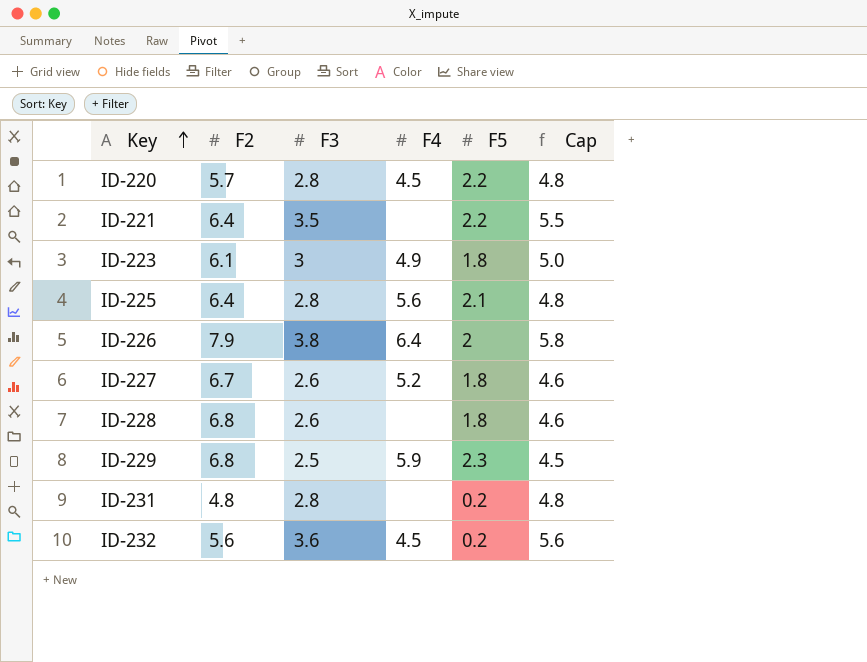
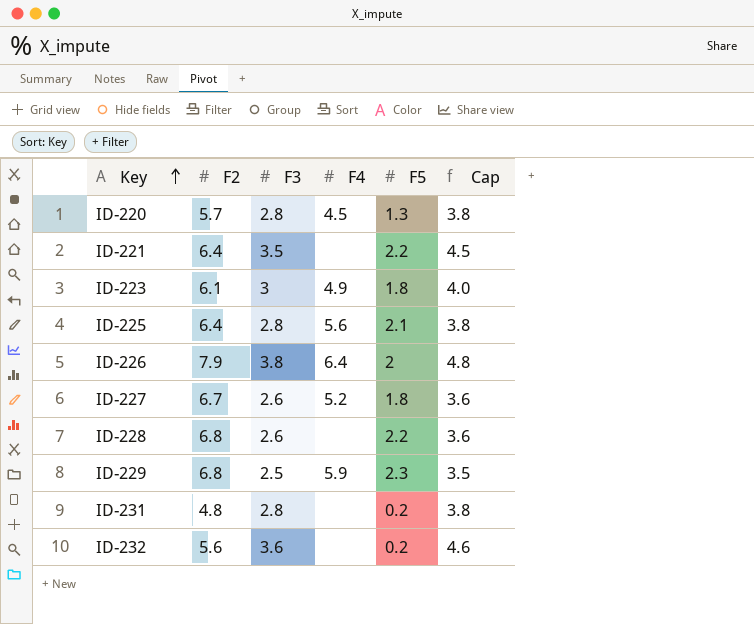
column Cap | formula: [F3] + 2 -> [F3] + 1
ID-220 | F5: 2.2 -> 1.3
ID-228 | F5: 1.8 -> 2.2
ID-232 | F4: 4.5 -> none

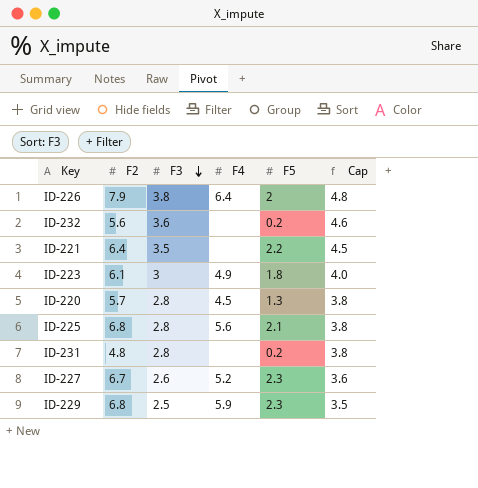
row order: Key ascending -> F3 descending
row ID-228: 6.8 | 2.6 | none | 2.2 | 3.6 -> none
ID-225 | F2: 6.4 -> 6.8
ID-227 | F5: 1.8 -> 2.3

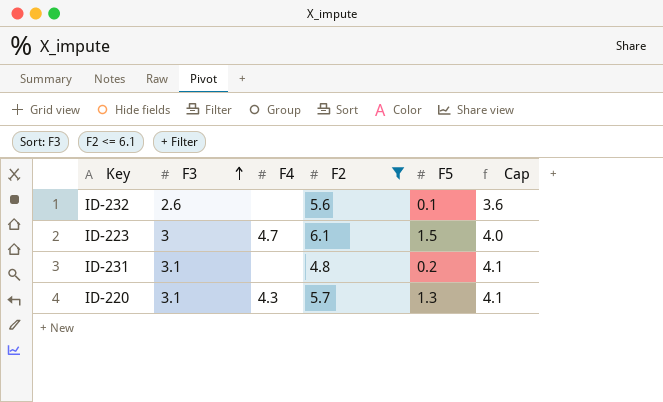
filter: none -> F2 <= 6.1
row order: F3 descending -> F3 ascending
column F2 | position: 2 -> 4
ID-232 | F3: 3.6 -> 2.6
ID-232 | F5: 0.2 -> 0.1
ID-232 | Cap: 4.6 -> 3.6
ID-223 | F4: 4.9 -> 4.7
ID-223 | F5: 1.8 -> 1.5
ID-231 | F3: 2.8 -> 3.1
ID-231 | Cap: 3.8 -> 4.1
ID-220 | F3: 2.8 -> 3.1
ID-220 | F4: 4.5 -> 4.3
ID-220 | Cap: 3.8 -> 4.1

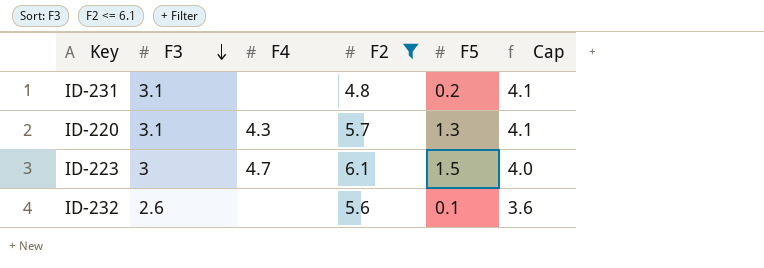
row order: F3 ascending -> F3 descending

